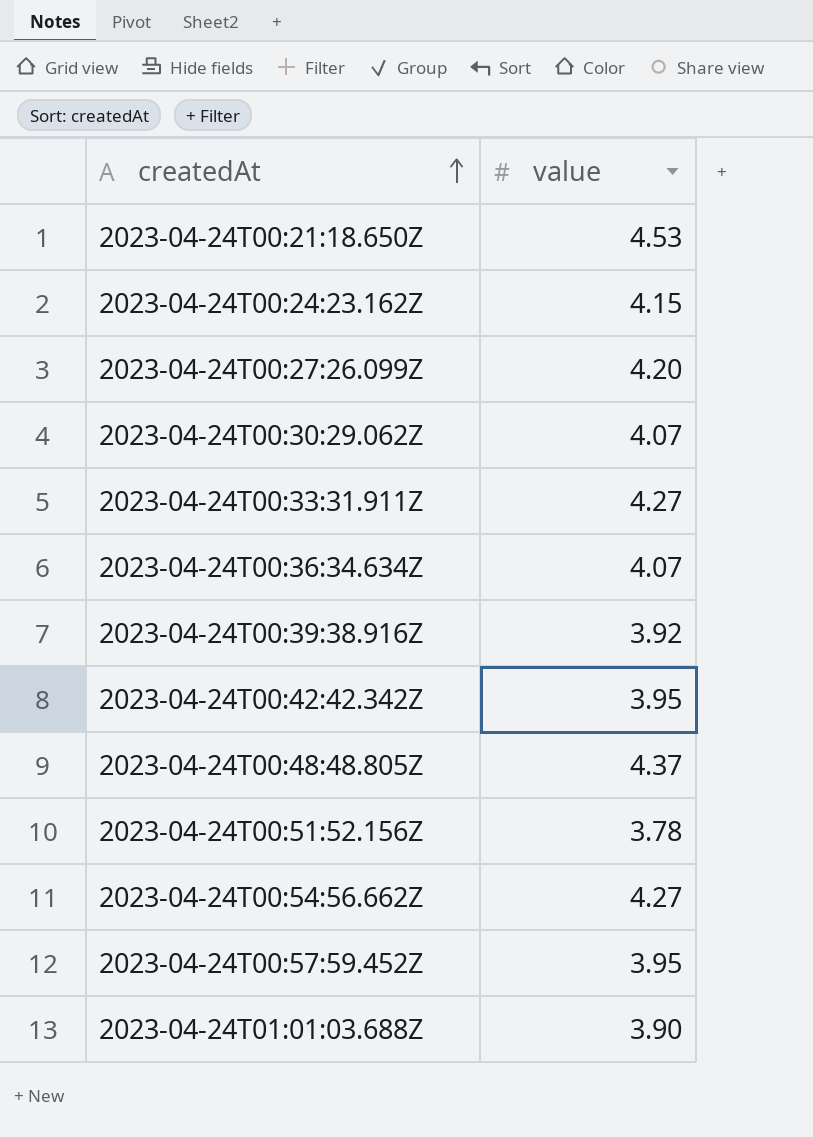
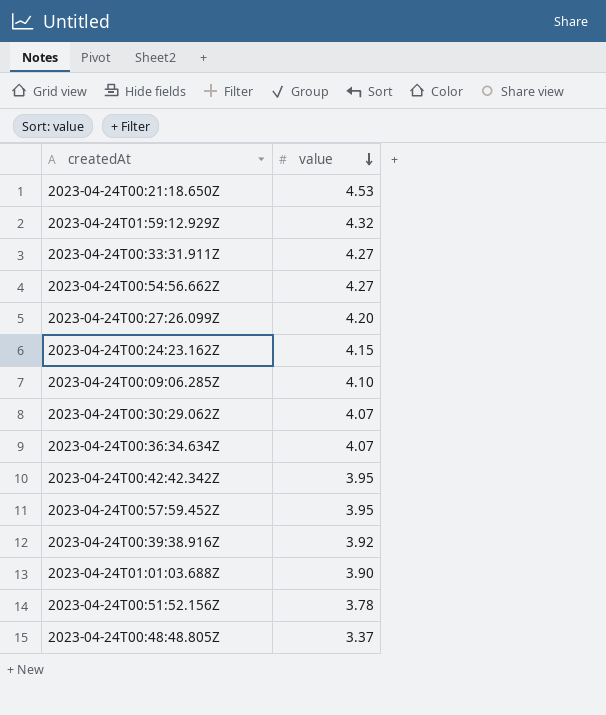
row order: createdAt ascending -> value descending
row 2023-04-24T01:59:12.929Z: none -> 4.32
row 2023-04-24T00:09:06.285Z: none -> 4.10
2023-04-24T00:48:48.805Z | value: 4.37 -> 3.37

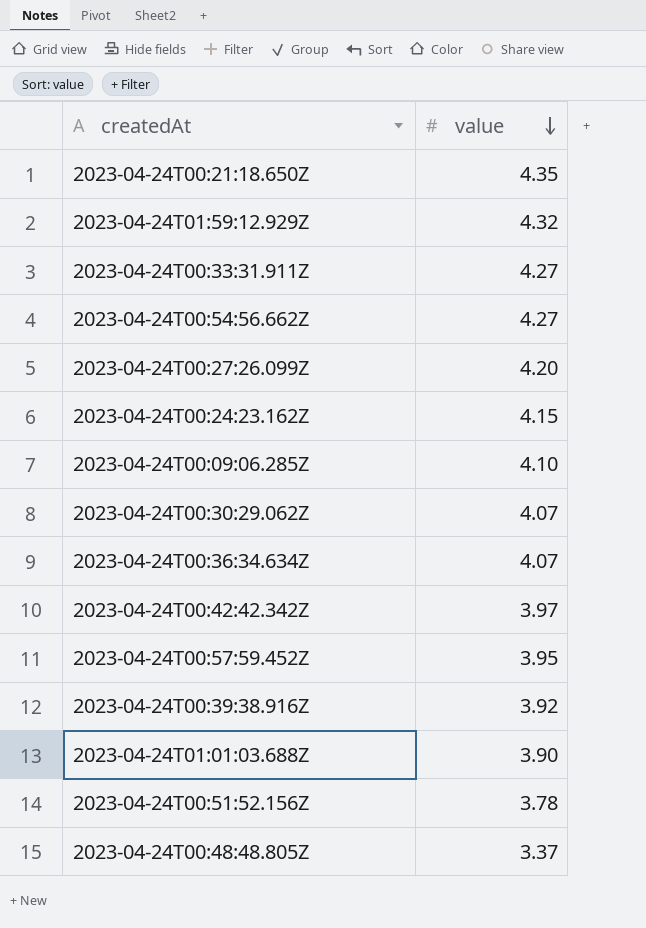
2023-04-24T00:21:18.650Z | value: 4.53 -> 4.35
2023-04-24T00:42:42.342Z | value: 3.95 -> 3.97

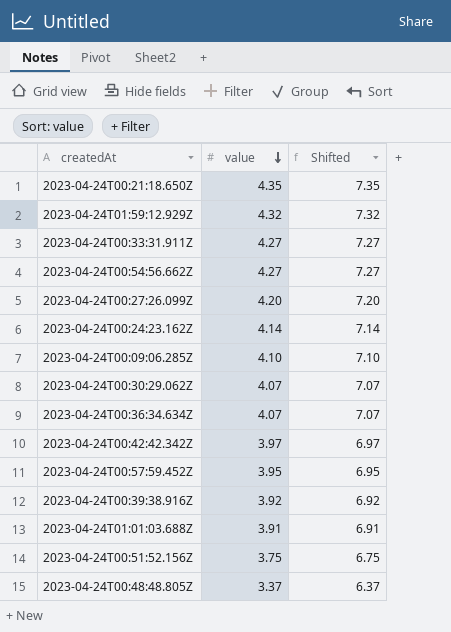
column Shifted | formula: none -> [value] + 3
2023-04-24T00:24:23.162Z | value: 4.15 -> 4.14
2023-04-24T01:01:03.688Z | value: 3.90 -> 3.91
2023-04-24T00:51:52.156Z | value: 3.78 -> 3.75

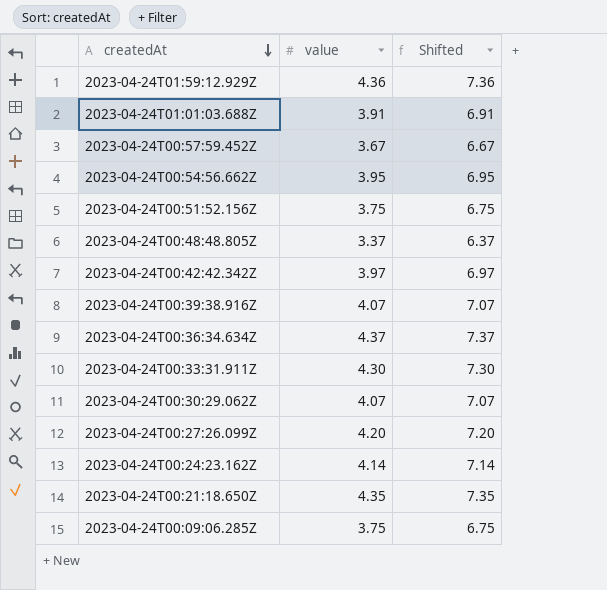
row order: value descending -> createdAt descending
2023-04-24T01:59:12.929Z | value: 4.32 -> 4.36
2023-04-24T01:59:12.929Z | Shifted: 7.32 -> 7.36
2023-04-24T00:57:59.452Z | value: 3.95 -> 3.67
2023-04-24T00:57:59.452Z | Shifted: 6.95 -> 6.67
2023-04-24T00:54:56.662Z | value: 4.27 -> 3.95
2023-04-24T00:54:56.662Z | Shifted: 7.27 -> 6.95
2023-04-24T00:39:38.916Z | value: 3.92 -> 4.07
2023-04-24T00:39:38.916Z | Shifted: 6.92 -> 7.07
2023-04-24T00:36:34.634Z | value: 4.07 -> 4.37
2023-04-24T00:36:34.634Z | Shifted: 7.07 -> 7.37
2023-04-24T00:33:31.911Z | value: 4.27 -> 4.30
2023-04-24T00:33:31.911Z | Shifted: 7.27 -> 7.30
2023-04-24T00:09:06.285Z | value: 4.10 -> 3.75
2023-04-24T00:09:06.285Z | Shifted: 7.10 -> 6.75

